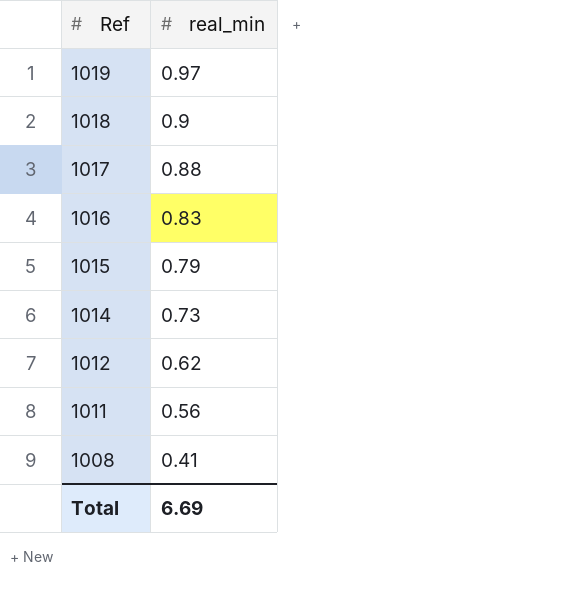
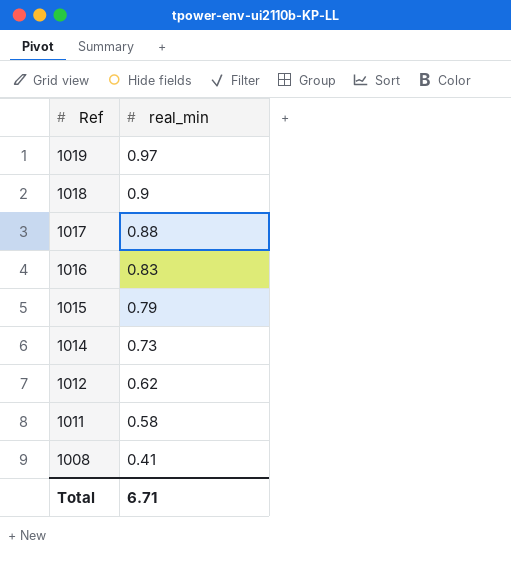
1011 | real_min: 0.56 -> 0.58
Total | real_min: 6.69 -> 6.71

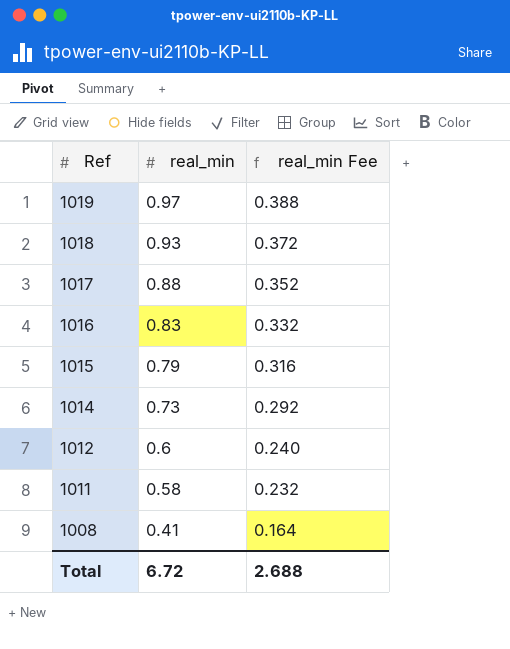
column real_min Fee | formula: none -> [real_min] * 0.4
1018 | real_min: 0.9 -> 0.93
1012 | real_min: 0.62 -> 0.6
Total | real_min: 6.71 -> 6.72

